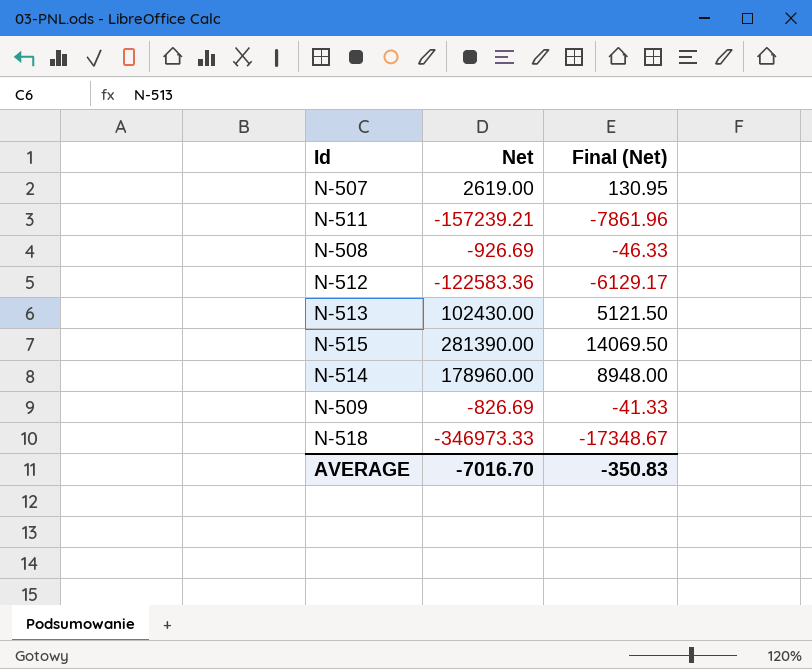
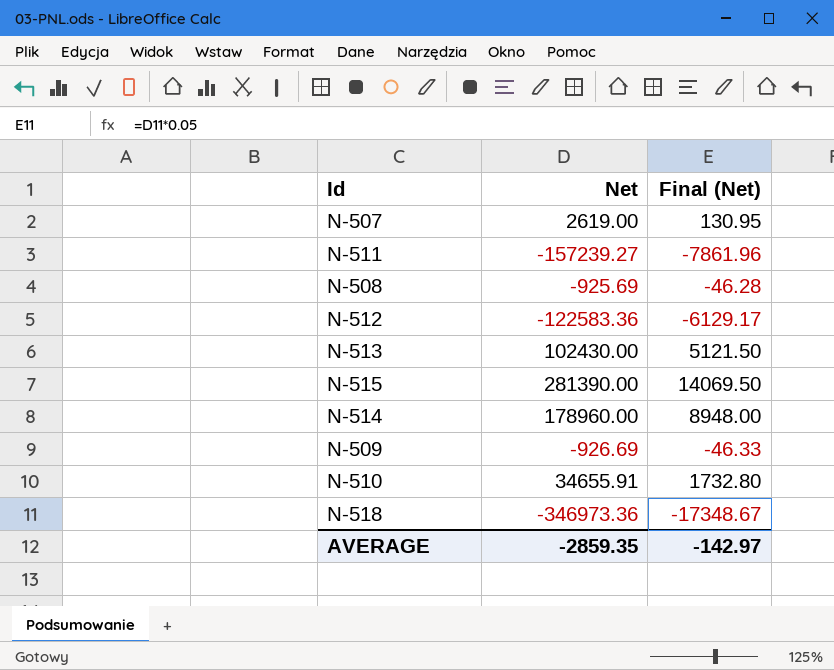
N-511 | Net: -157239.21 -> -157239.27
N-508 | Net: -926.69 -> -925.69
N-508 | Final (Net): -46.33 -> -46.28
N-509 | Net: -826.69 -> -926.69
N-509 | Final (Net): -41.33 -> -46.33
row N-510: none -> 34655.91 | 1732.80
N-518 | Net: -346973.33 -> -346973.36
AVERAGE | Net: -7016.70 -> -2859.35
AVERAGE | Final (Net): -350.83 -> -142.97

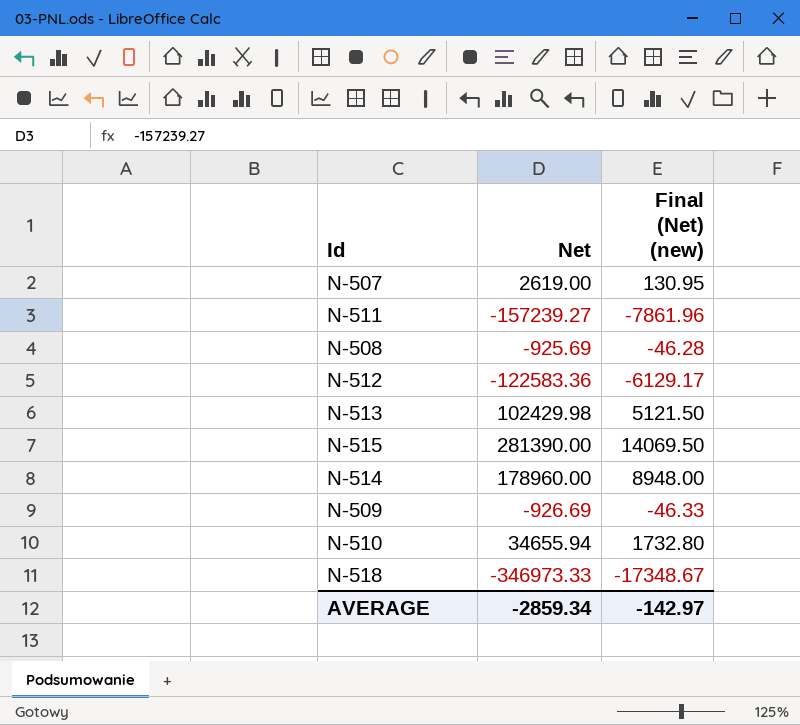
column name: Final (Net) -> Final (Net) (new)
N-513 | Net: 102430.00 -> 102429.98
N-510 | Net: 34655.91 -> 34655.94
N-518 | Net: -346973.36 -> -346973.33
AVERAGE | Net: -2859.35 -> -2859.34

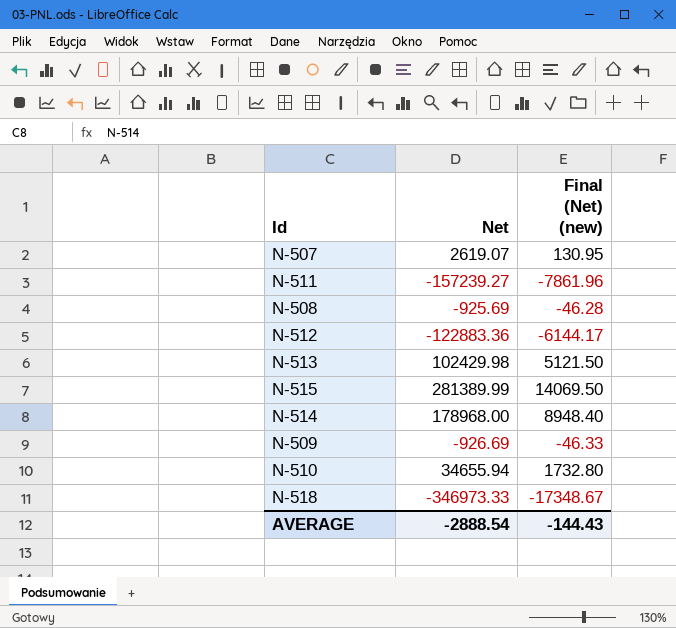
N-507 | Net: 2619.00 -> 2619.07
N-512 | Net: -122583.36 -> -122883.36
N-512 | Final (Net) (new): -6129.17 -> -6144.17
N-515 | Net: 281390.00 -> 281389.99
N-514 | Net: 178960.00 -> 178968.00
N-514 | Final (Net) (new): 8948.00 -> 8948.40
AVERAGE | Net: -2859.34 -> -2888.54
AVERAGE | Final (Net) (new): -142.97 -> -144.43

